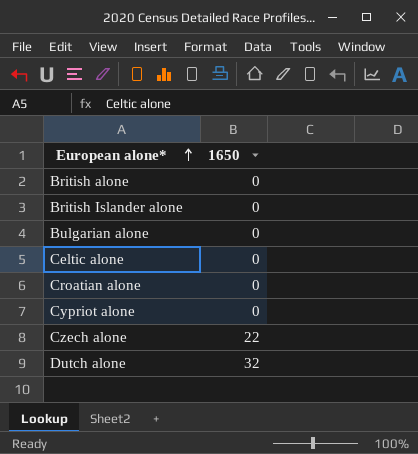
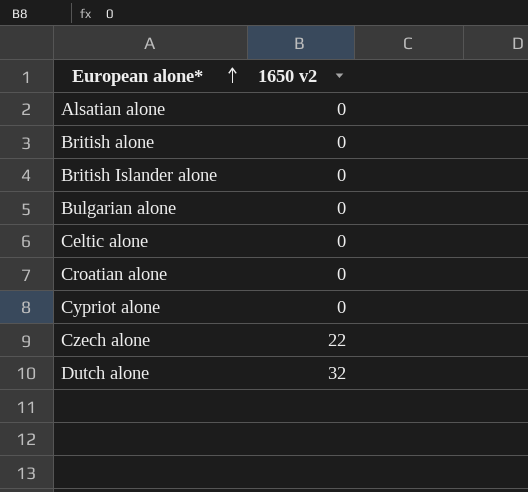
column name: 1650 -> 1650 v2
row Alsatian alone: none -> 0

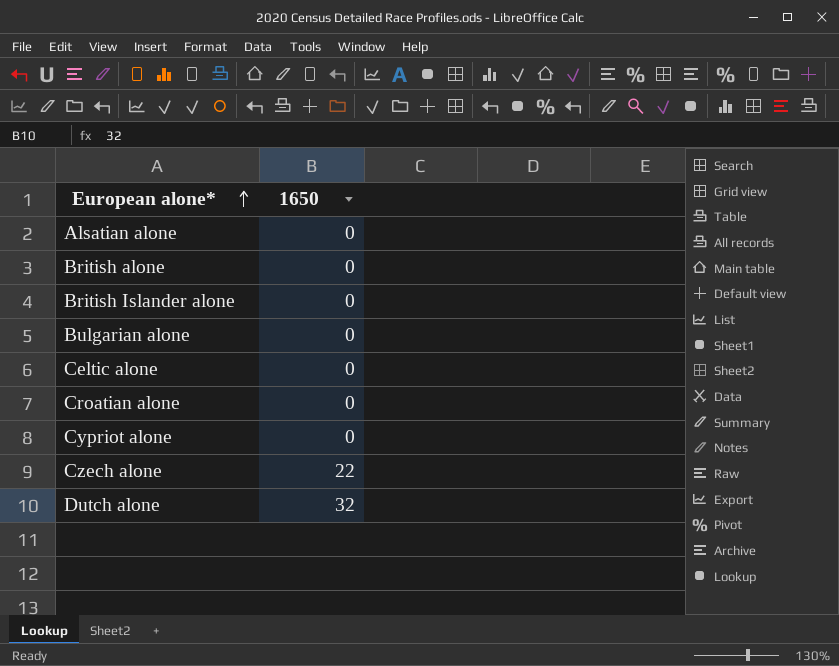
column name: 1650 v2 -> 1650

